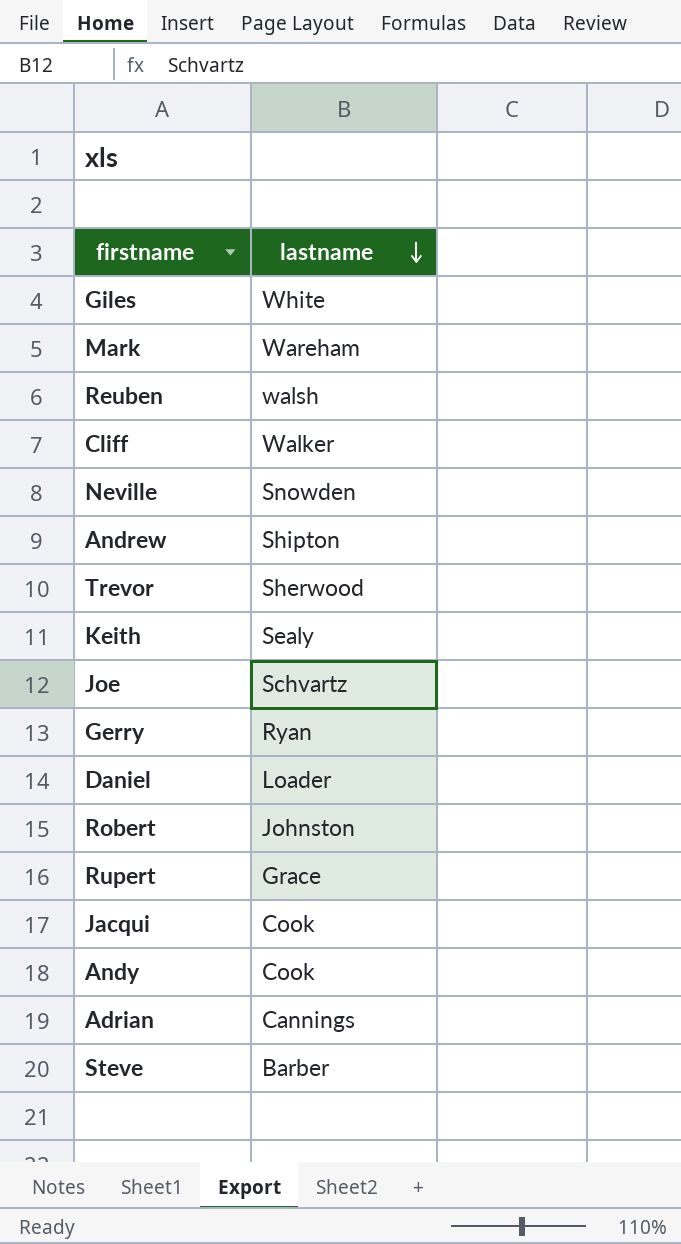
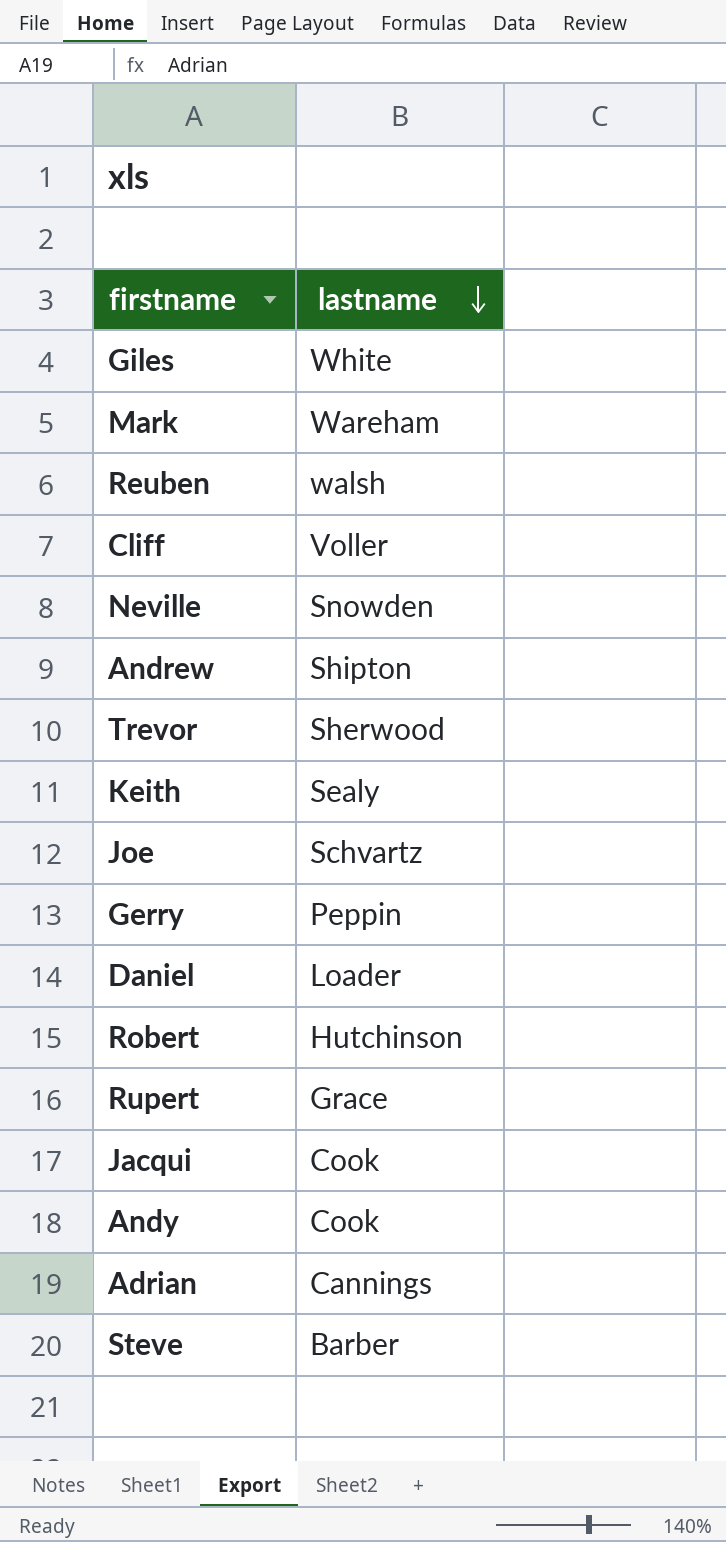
Cliff | lastname: Walker -> Voller
Gerry | lastname: Ryan -> Peppin
Robert | lastname: Johnston -> Hutchinson

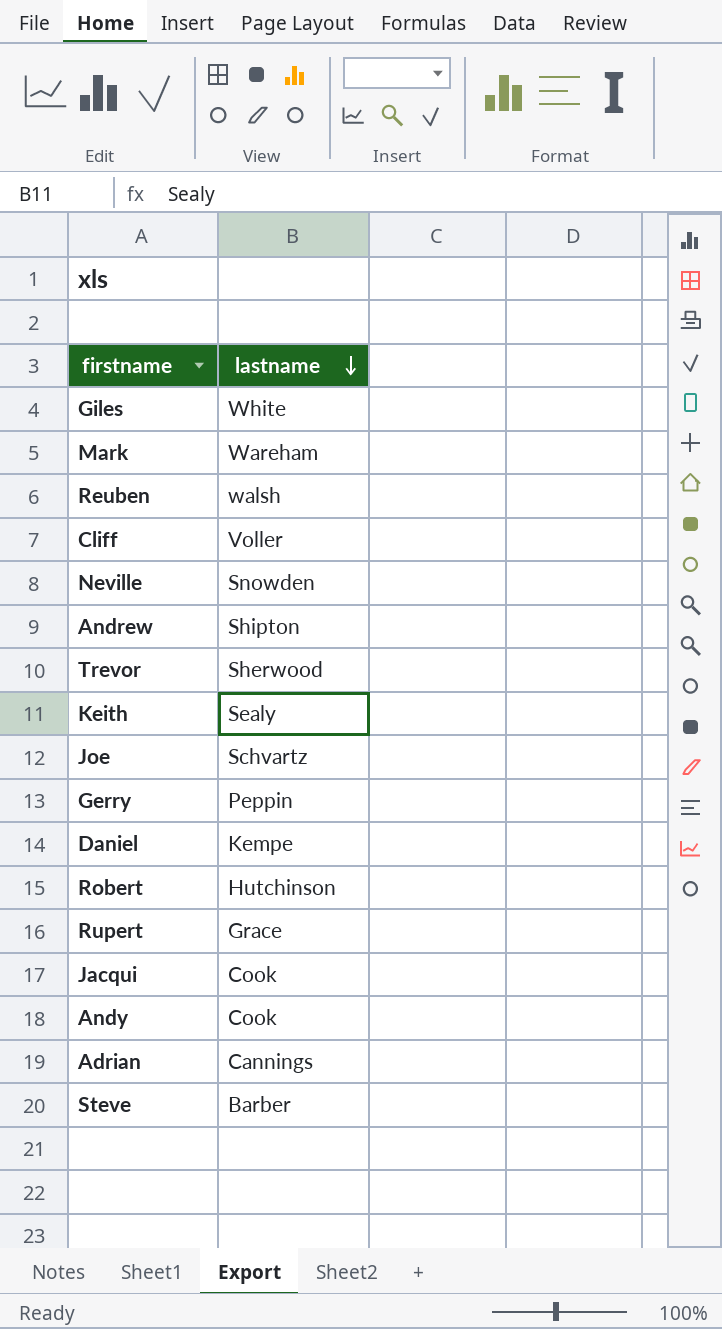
Daniel | lastname: Loader -> Kempe

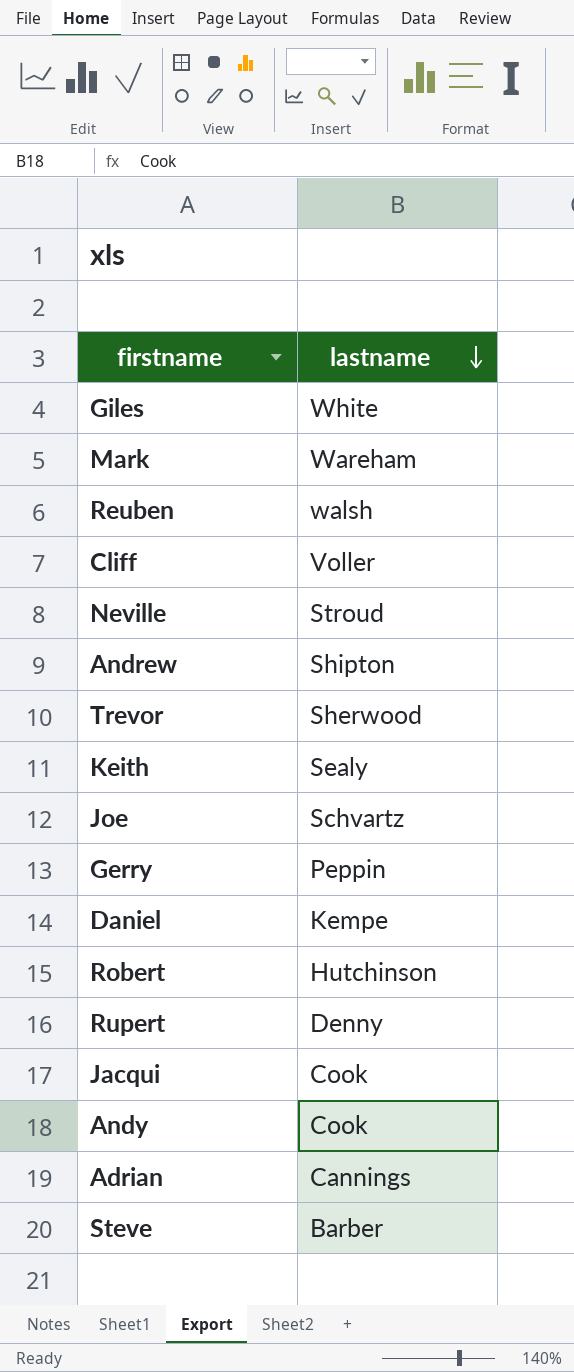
Neville | lastname: Snowden -> Stroud
Rupert | lastname: Grace -> Denny

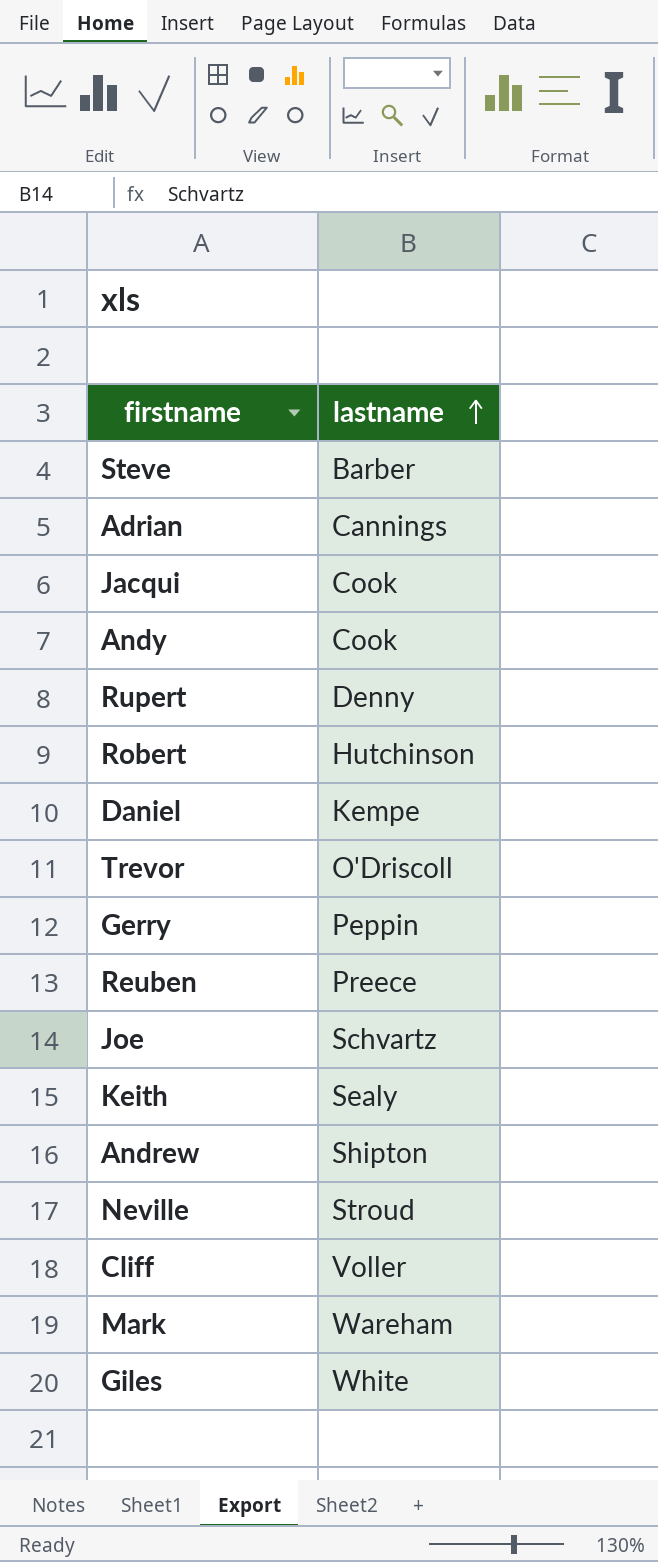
row order: lastname descending -> lastname ascending
Trevor | lastname: Sherwood -> O'Driscoll
Reuben | lastname: walsh -> Preece

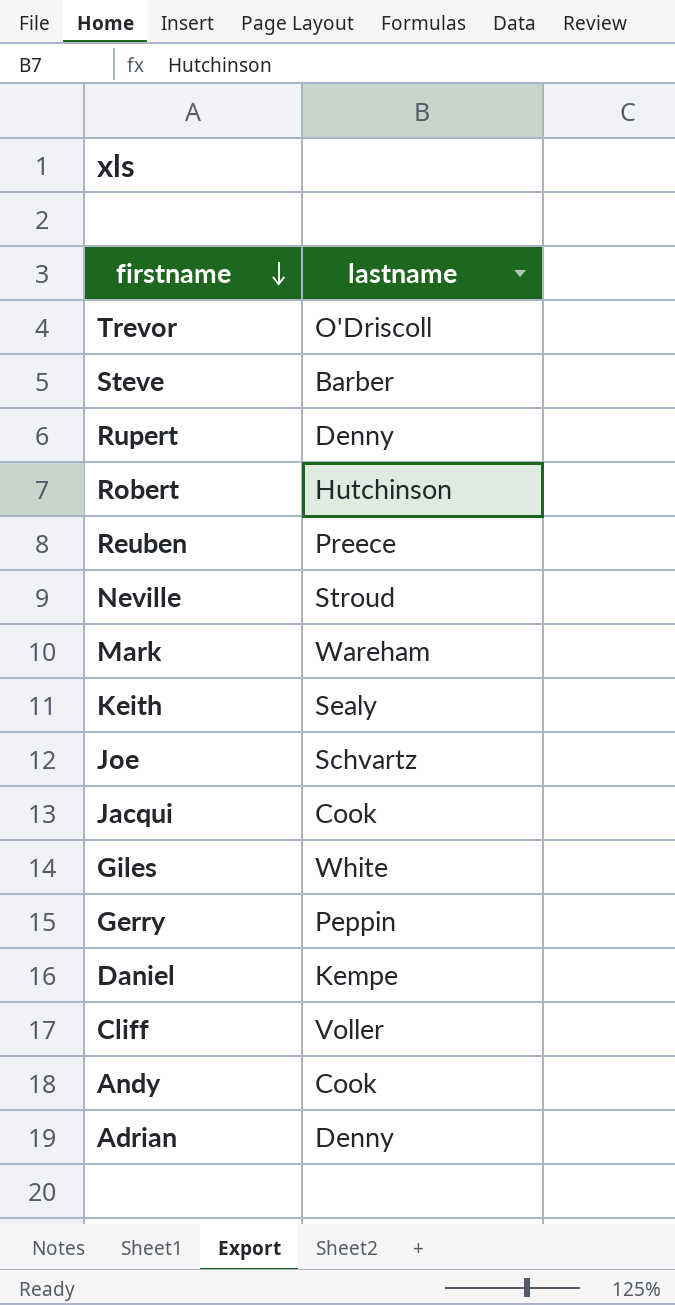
row order: lastname ascending -> firstname descending
row Andrew: Shipton -> none
Adrian | lastname: Cannings -> Denny

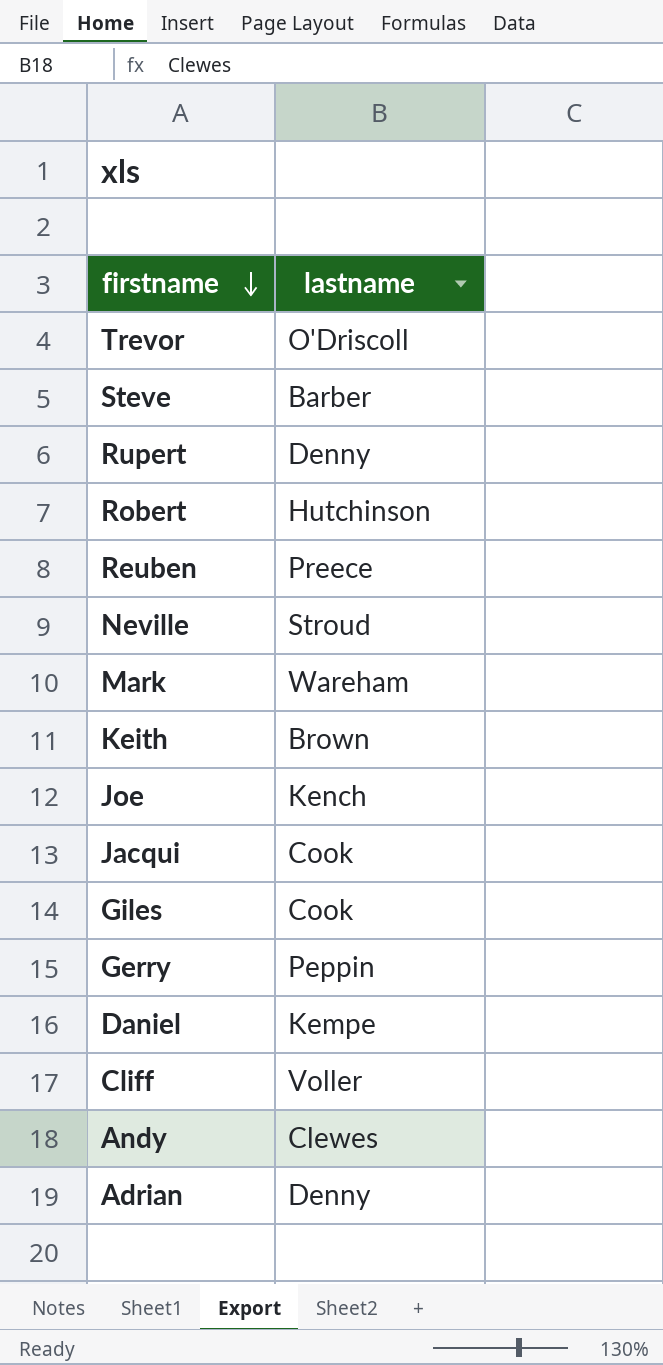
Keith | lastname: Sealy -> Brown
Joe | lastname: Schvartz -> Kench
Giles | lastname: White -> Cook
Andy | lastname: Cook -> Clewes

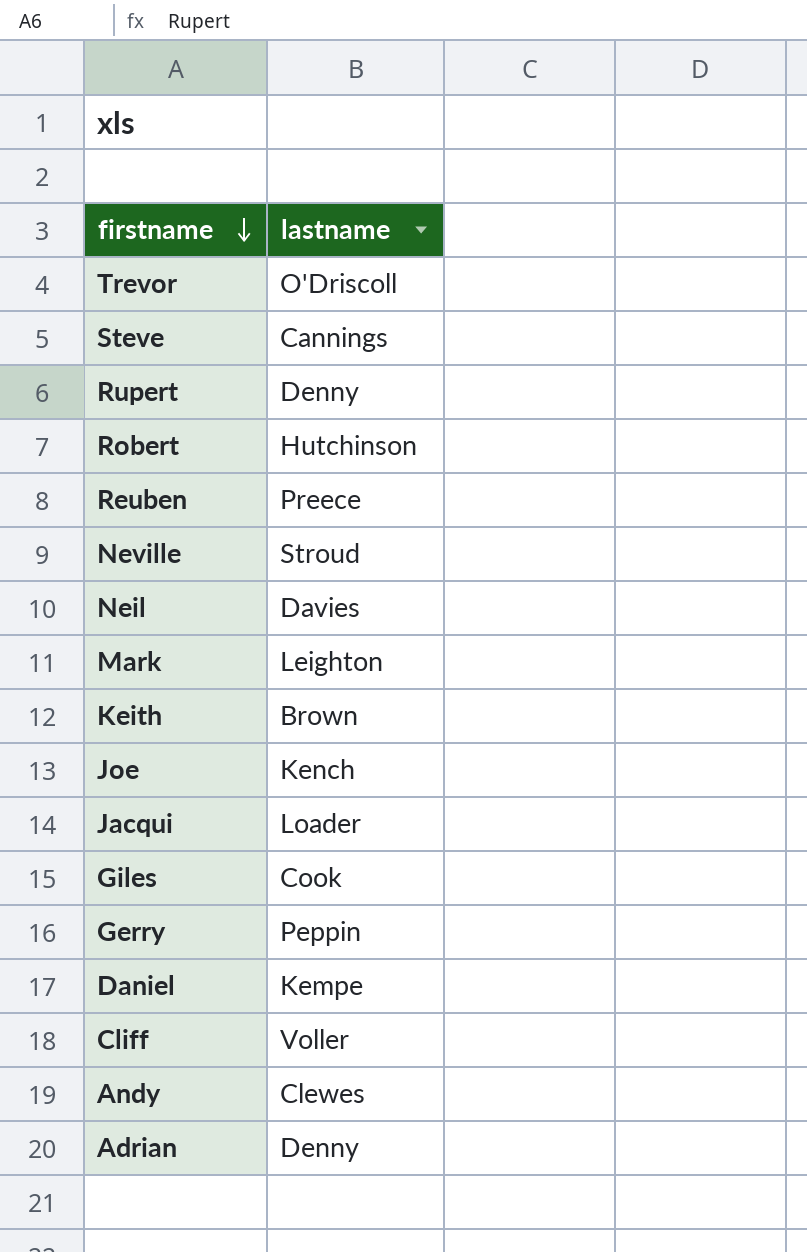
Steve | lastname: Barber -> Cannings
row Neil: none -> Davies
Mark | lastname: Wareham -> Leighton
Jacqui | lastname: Cook -> Loader

